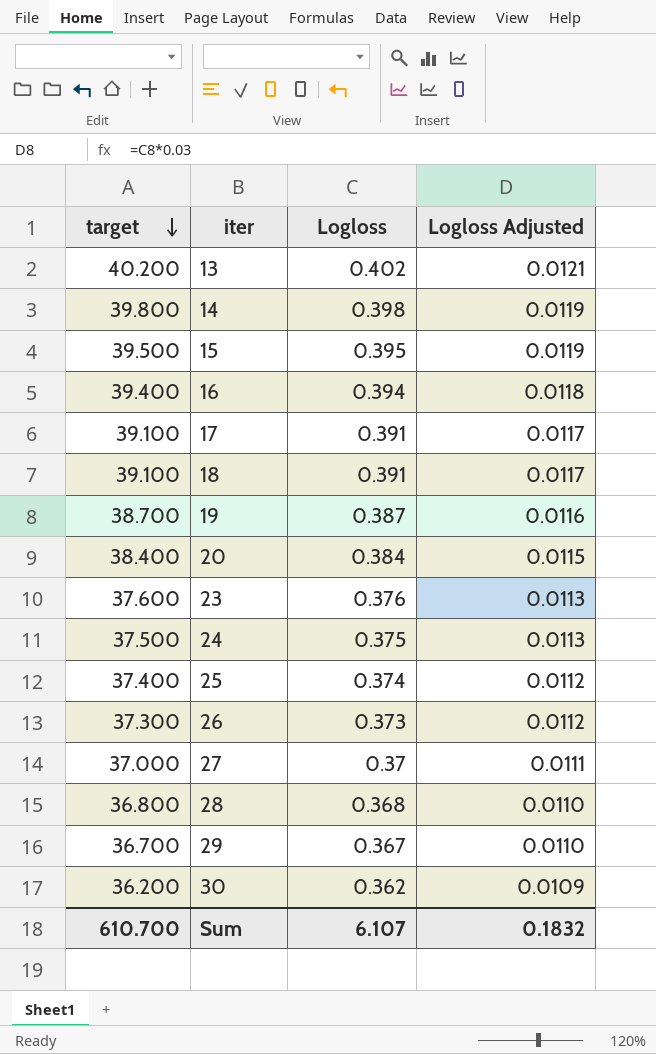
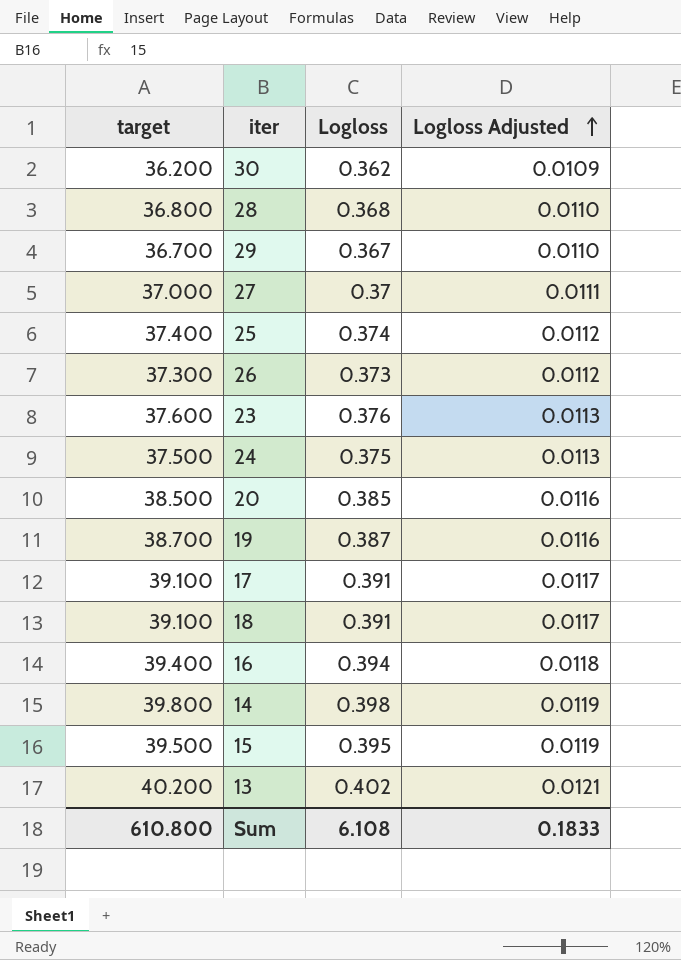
row order: target descending -> Logloss Adjusted ascending
20 | target: 38.400 -> 38.500
20 | Logloss: 0.384 -> 0.385
20 | Logloss Adjusted: 0.0115 -> 0.0116
Sum | target: 610.700 -> 610.800
Sum | Logloss: 6.107 -> 6.108
Sum | Logloss Adjusted: 0.1832 -> 0.1833

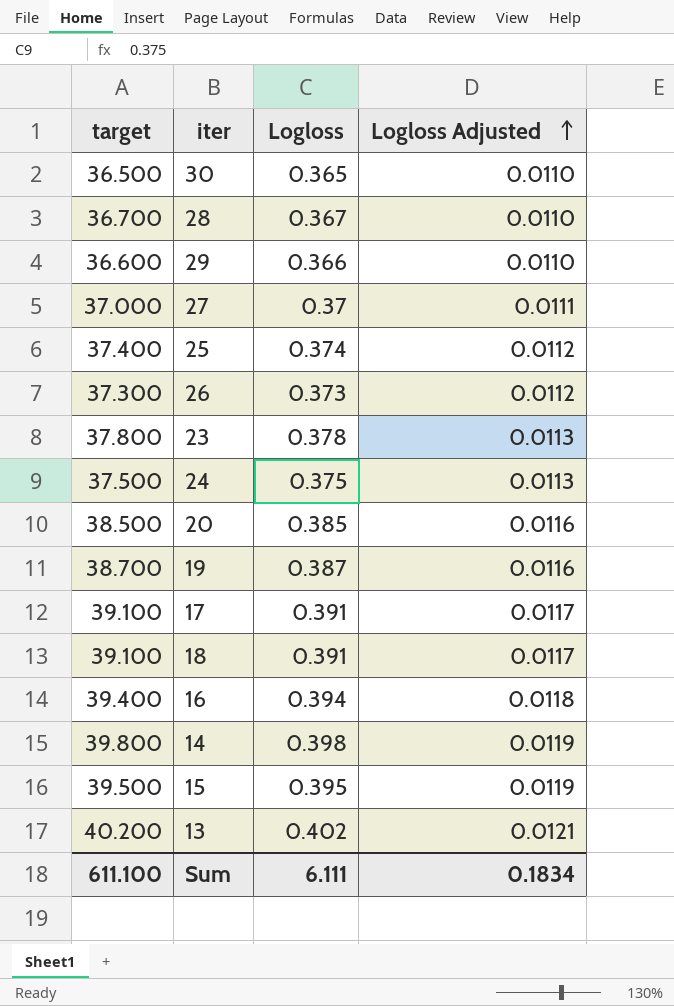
30 | target: 36.200 -> 36.500
30 | Logloss: 0.362 -> 0.365
30 | Logloss Adjusted: 0.0109 -> 0.0110
28 | target: 36.800 -> 36.700
28 | Logloss: 0.368 -> 0.367
29 | target: 36.700 -> 36.600
29 | Logloss: 0.367 -> 0.366
23 | target: 37.600 -> 37.800
23 | Logloss: 0.376 -> 0.378
Sum | target: 610.800 -> 611.100
Sum | Logloss: 6.108 -> 6.111
Sum | Logloss Adjusted: 0.1833 -> 0.1834

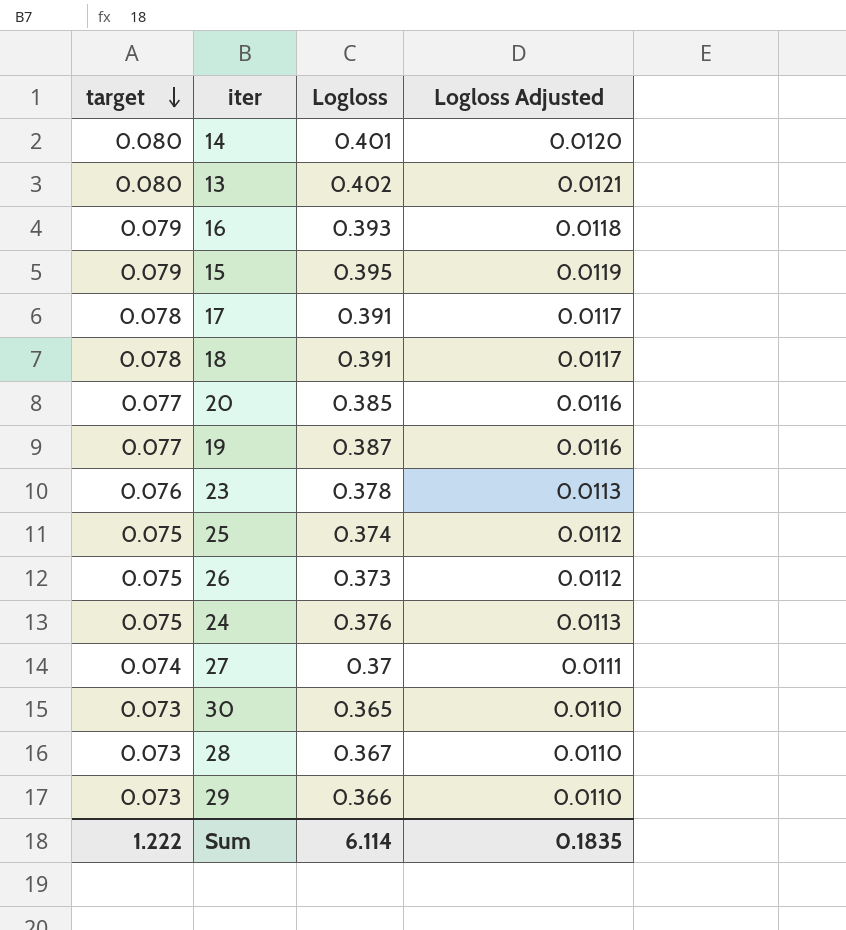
row order: Logloss Adjusted ascending -> target descending
column target | formula: [Logloss] * 100 -> [Logloss] * 0.2
14 | Logloss: 0.398 -> 0.401
14 | Logloss Adjusted: 0.0119 -> 0.0120
16 | Logloss: 0.394 -> 0.393
24 | Logloss: 0.375 -> 0.376
Sum | target: 611.100 -> 1.222
Sum | Logloss: 6.111 -> 6.114
Sum | Logloss Adjusted: 0.1834 -> 0.1835

